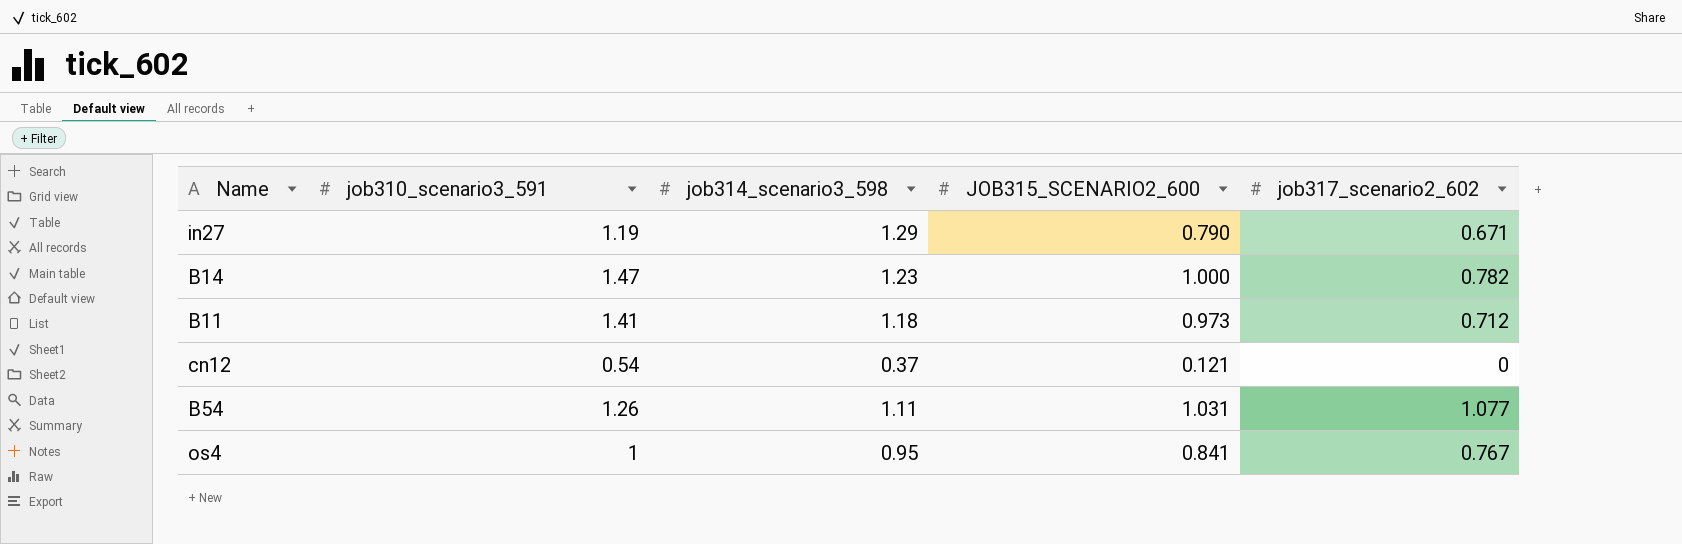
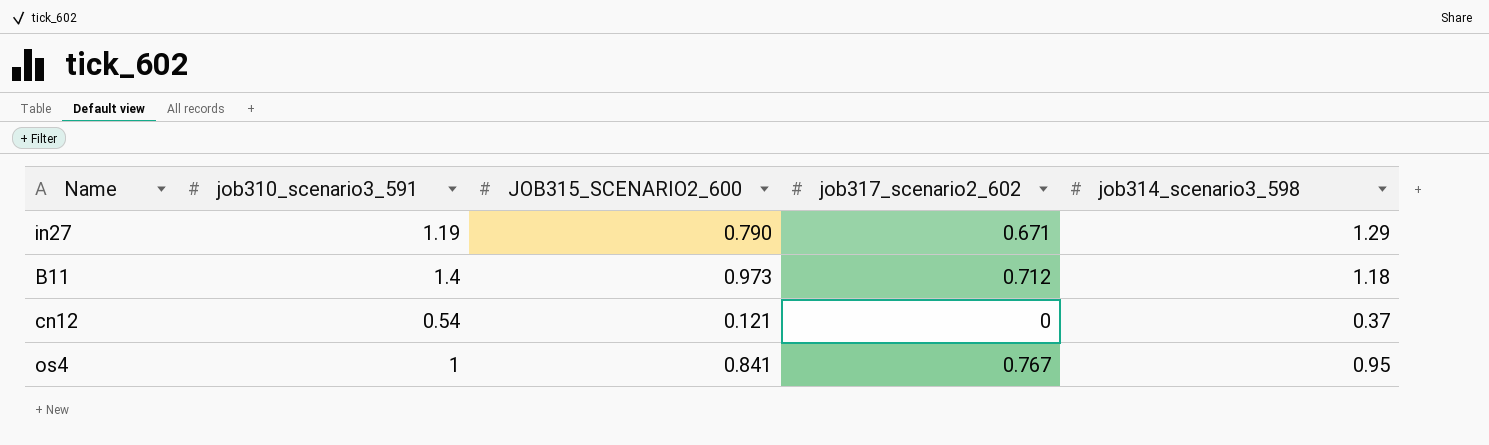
column job314_scenario3_598 | position: 3 -> 5
row B14: 1.47 | 1.23 | 1.000 | 0.782 -> none
row B54: 1.26 | 1.11 | 1.031 | 1.077 -> none
B11 | job310_scenario3_591: 1.41 -> 1.4

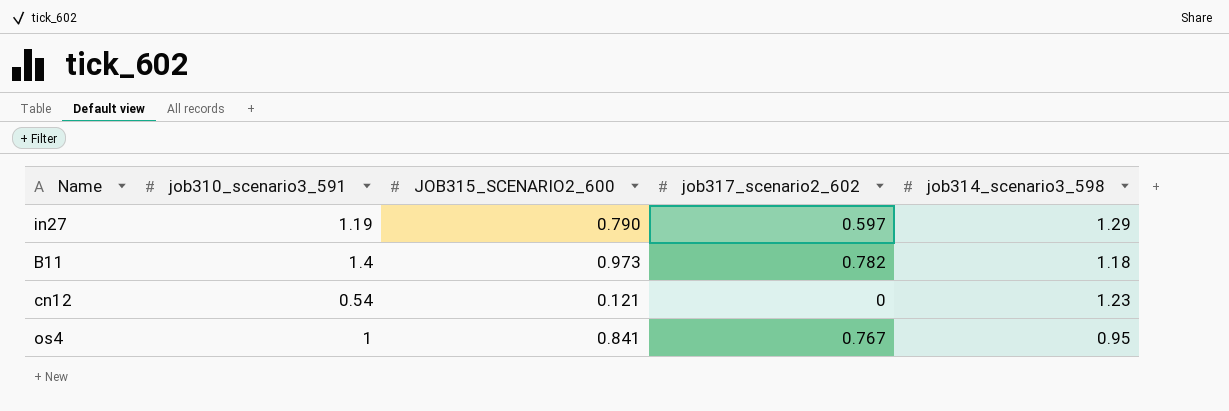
in27 | job317_scenario2_602: 0.671 -> 0.597
B11 | job317_scenario2_602: 0.712 -> 0.782
cn12 | job314_scenario3_598: 0.37 -> 1.23

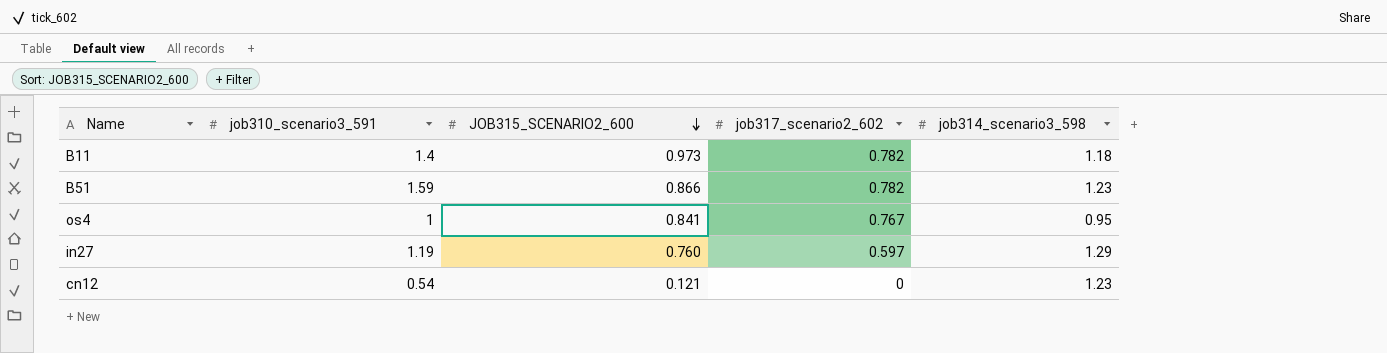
row order: none -> JOB315_SCENARIO2_600 descending
row B51: none -> 1.59 | 0.866 | 0.782 | 1.23
in27 | JOB315_SCENARIO2_600: 0.790 -> 0.760

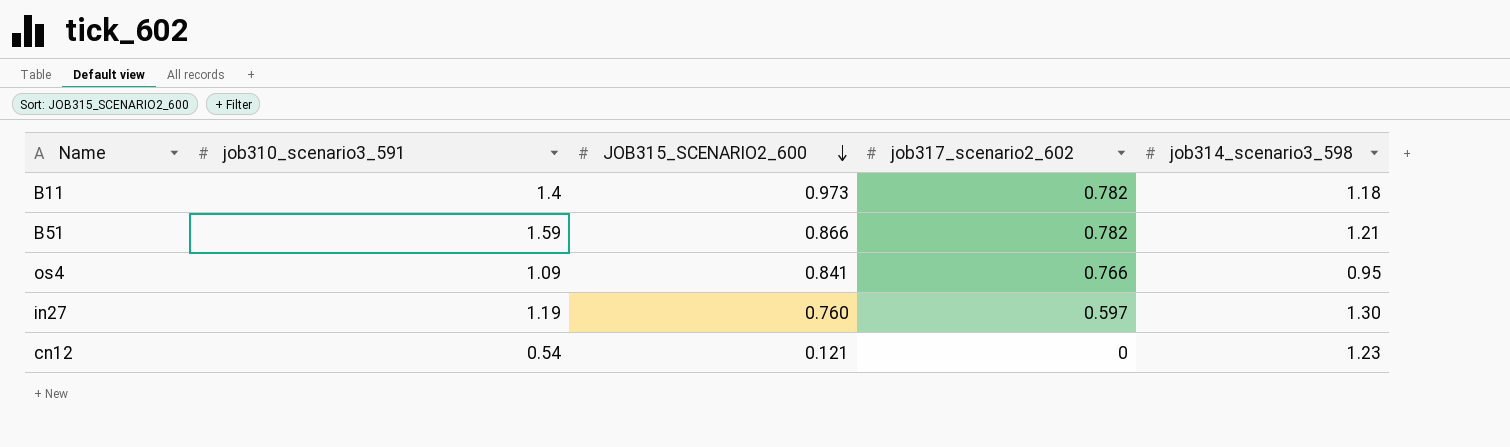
B51 | job314_scenario3_598: 1.23 -> 1.21
os4 | job310_scenario3_591: 1 -> 1.09
os4 | job317_scenario2_602: 0.767 -> 0.766
in27 | job314_scenario3_598: 1.29 -> 1.30

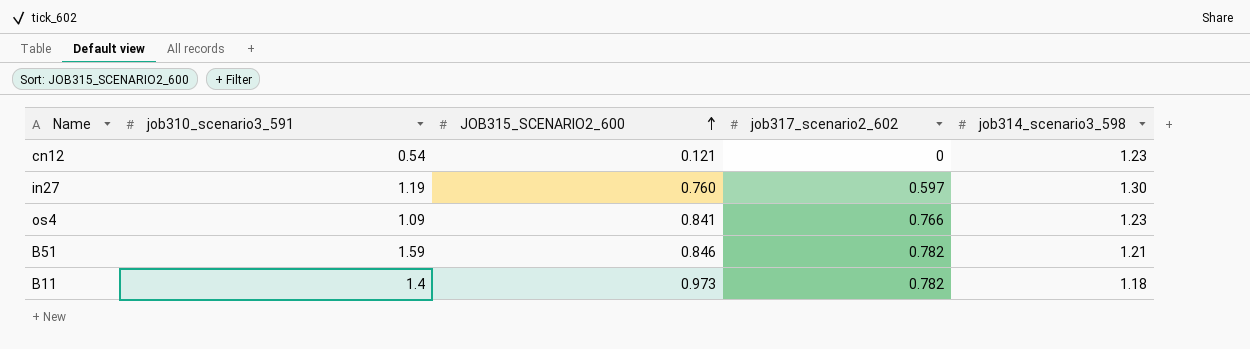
row order: JOB315_SCENARIO2_600 descending -> JOB315_SCENARIO2_600 ascending
os4 | job314_scenario3_598: 0.95 -> 1.23
B51 | JOB315_SCENARIO2_600: 0.866 -> 0.846

